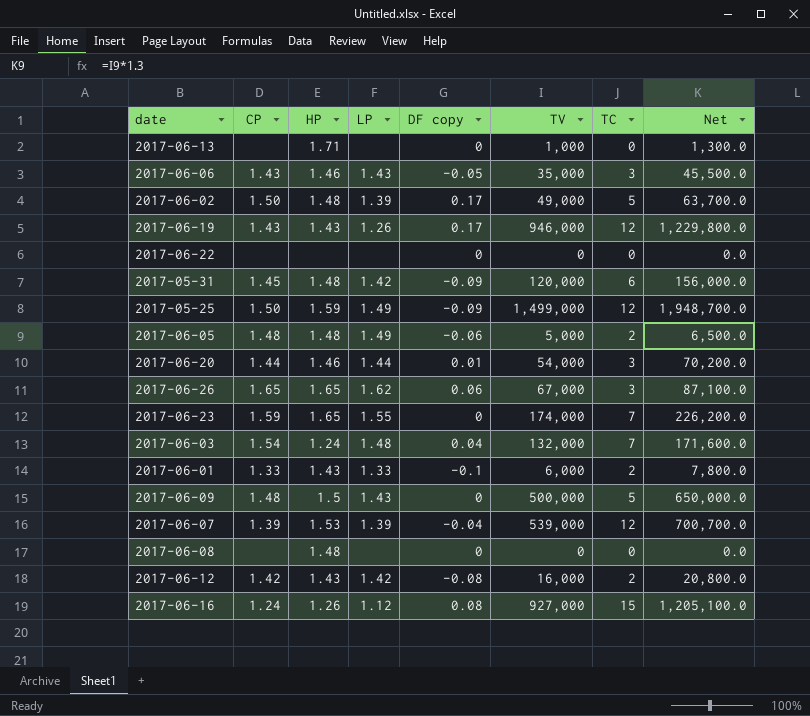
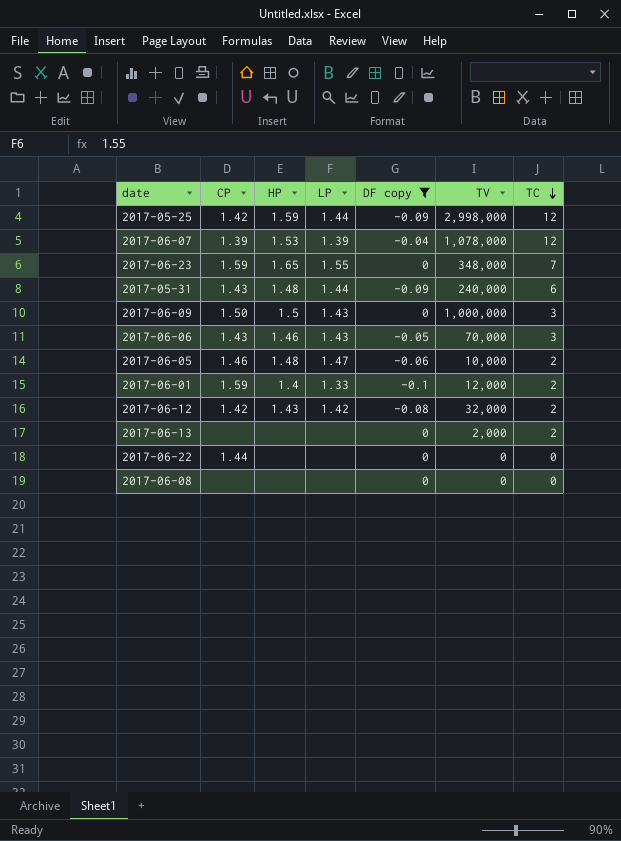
filter: none -> DF copy <= 0
row order: none -> TC descending
column Net | formula: [TV] * 1.3 -> none
2017-05-25 | CP: 1.50 -> 1.42
2017-05-25 | LP: 1.49 -> 1.44
2017-05-25 | TV: 1,499,000 -> 2,998,000
2017-06-07 | TV: 539,000 -> 1,078,000
2017-06-23 | TV: 174,000 -> 348,000
2017-05-31 | CP: 1.45 -> 1.43
2017-05-31 | LP: 1.42 -> 1.44
2017-05-31 | TV: 120,000 -> 240,000
2017-06-09 | CP: 1.48 -> 1.50
2017-06-09 | TV: 500,000 -> 1,000,000
2017-06-09 | TC: 5 -> 3
2017-06-06 | TV: 35,000 -> 70,000
2017-06-05 | CP: 1.48 -> 1.46
2017-06-05 | LP: 1.49 -> 1.47
2017-06-05 | TV: 5,000 -> 10,000
2017-06-01 | CP: 1.33 -> 1.59
2017-06-01 | HP: 1.43 -> 1.4
2017-06-01 | TV: 6,000 -> 12,000
2017-06-12 | TV: 16,000 -> 32,000
2017-06-13 | HP: 1.71 -> none
2017-06-13 | TV: 1,000 -> 2,000
2017-06-13 | TC: 0 -> 2
2017-06-22 | CP: none -> 1.44
2017-06-08 | HP: 1.48 -> none

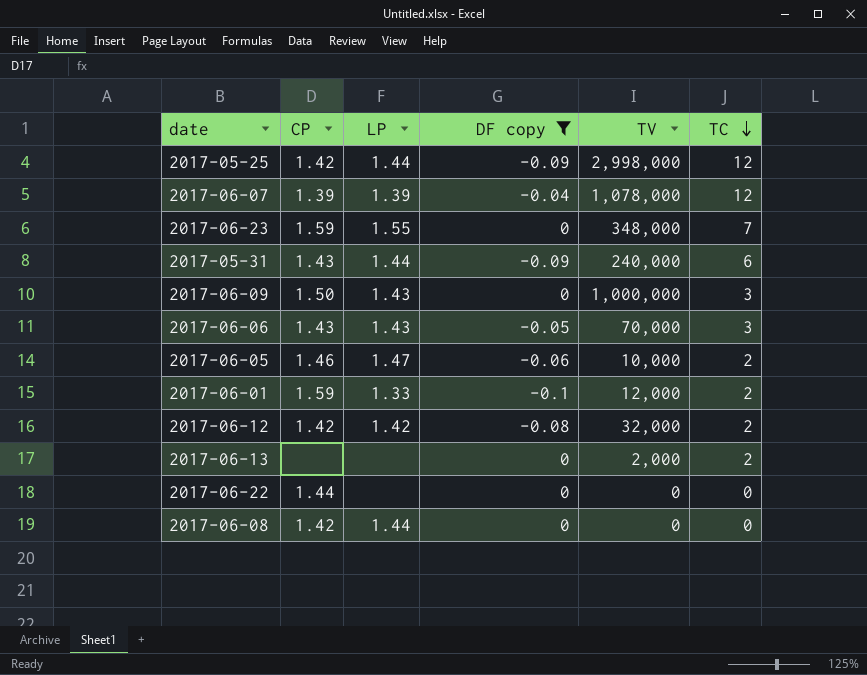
column HP | position: 3 -> none
2017-06-08 | CP: none -> 1.42
2017-06-08 | LP: none -> 1.44

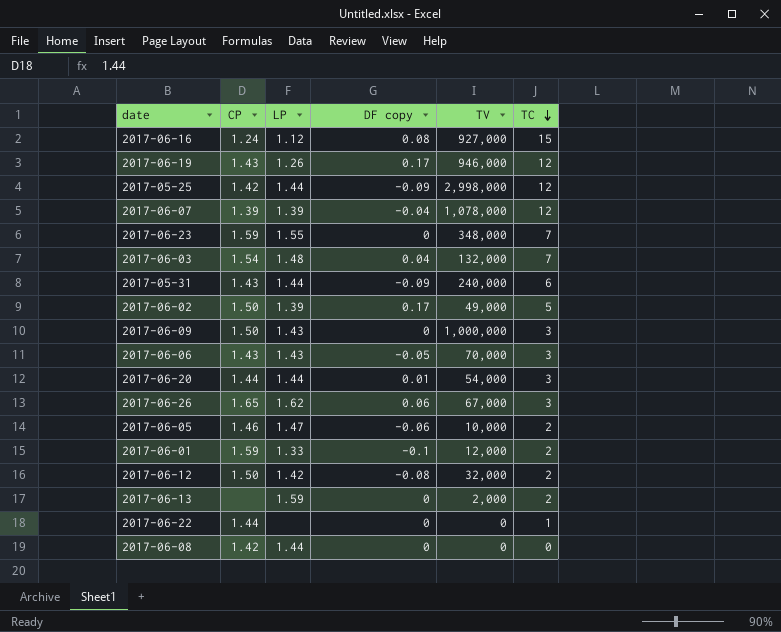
filter: DF copy <= 0 -> none
2017-06-12 | CP: 1.42 -> 1.50
2017-06-13 | LP: none -> 1.59
2017-06-22 | TC: 0 -> 1

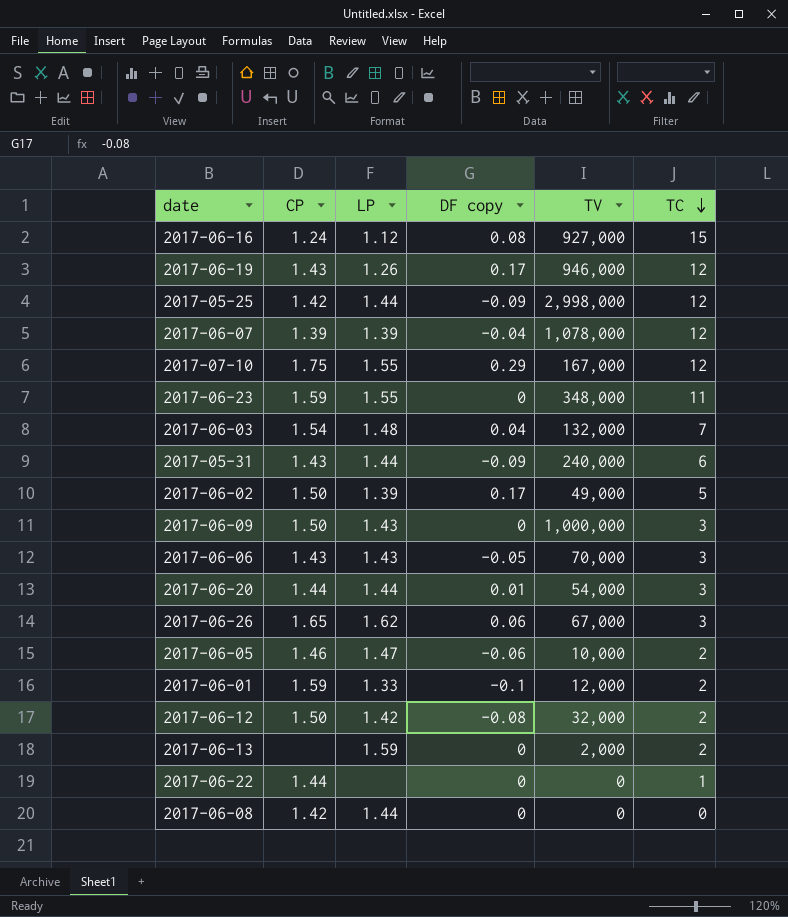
row 2017-07-10: none -> 1.75 | 1.55 | 0.29 | 167,000 | 12
2017-06-23 | TC: 7 -> 11

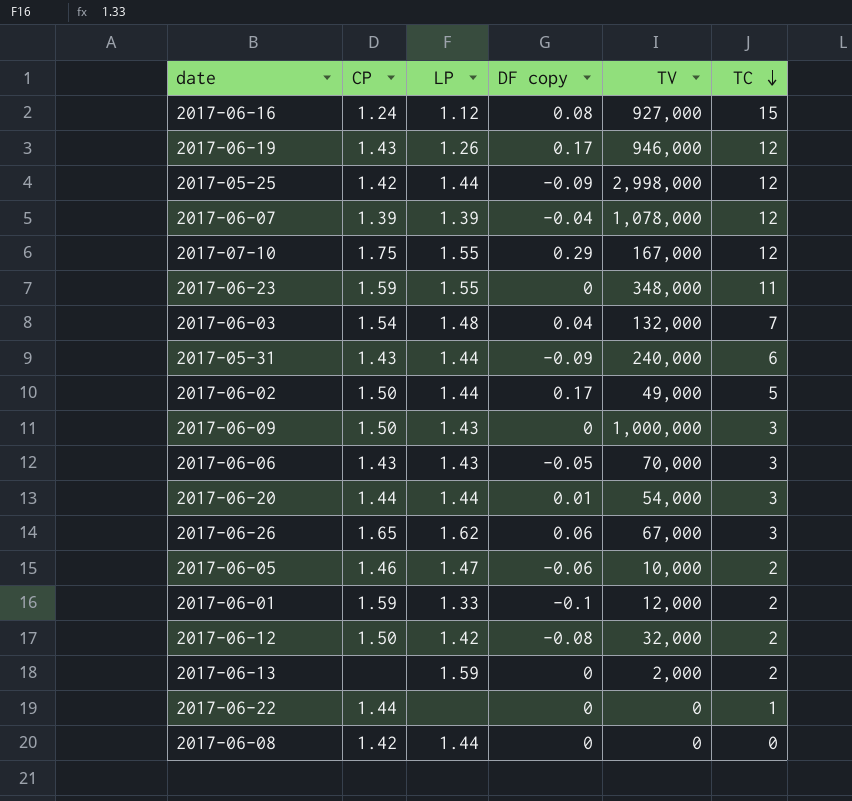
2017-06-02 | LP: 1.39 -> 1.44

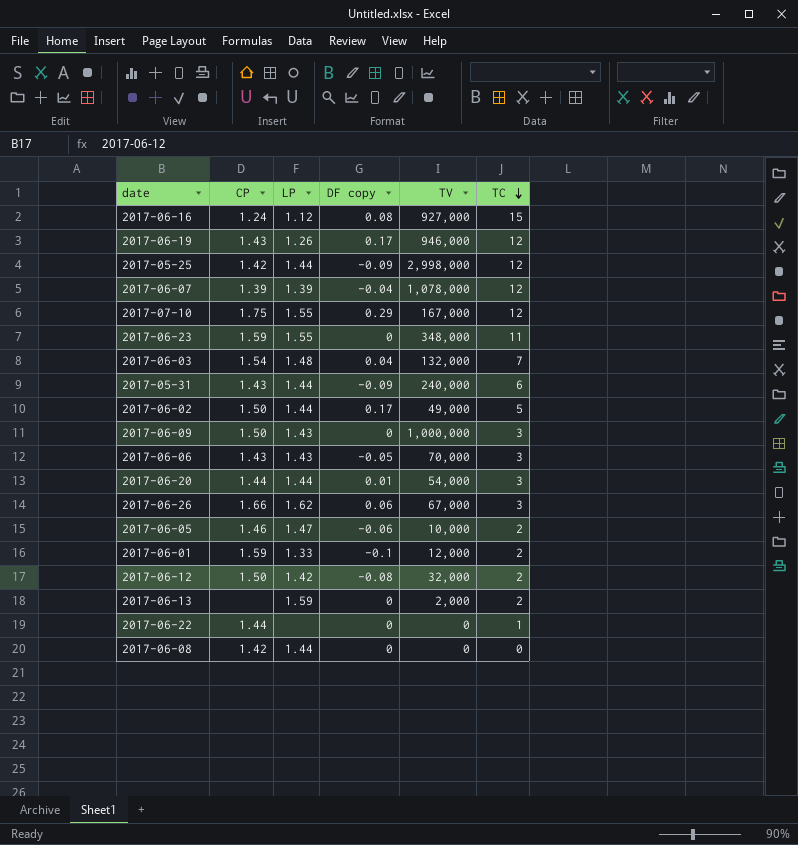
2017-06-26 | CP: 1.65 -> 1.66

